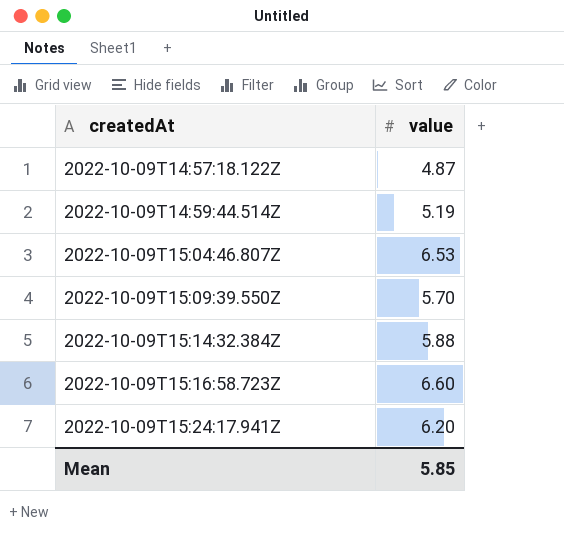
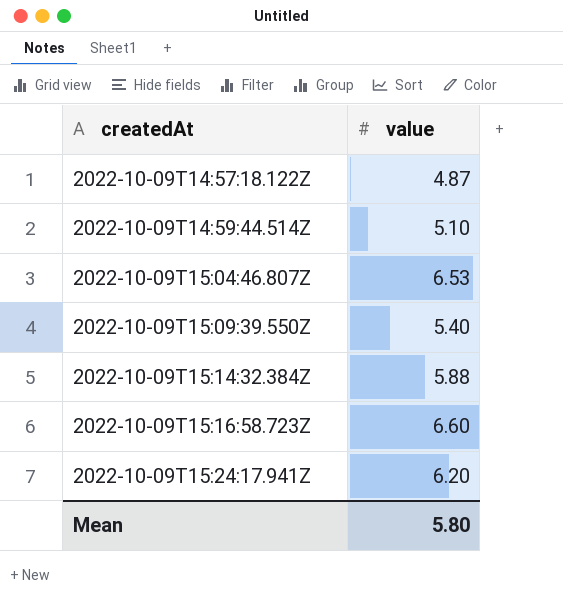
2022-10-09T14:59:44.514Z | value: 5.19 -> 5.10
2022-10-09T15:09:39.550Z | value: 5.70 -> 5.40
Mean | value: 5.85 -> 5.80

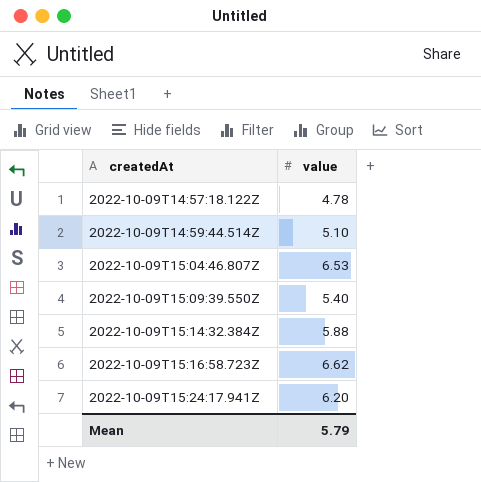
2022-10-09T14:57:18.122Z | value: 4.87 -> 4.78
2022-10-09T15:16:58.723Z | value: 6.60 -> 6.62
Mean | value: 5.80 -> 5.79

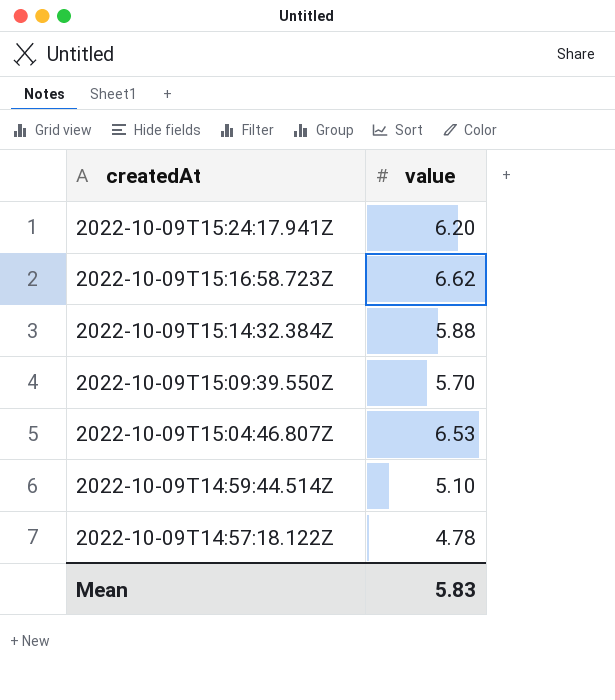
row order: createdAt ascending -> createdAt descending
2022-10-09T15:09:39.550Z | value: 5.40 -> 5.70
Mean | value: 5.79 -> 5.83

